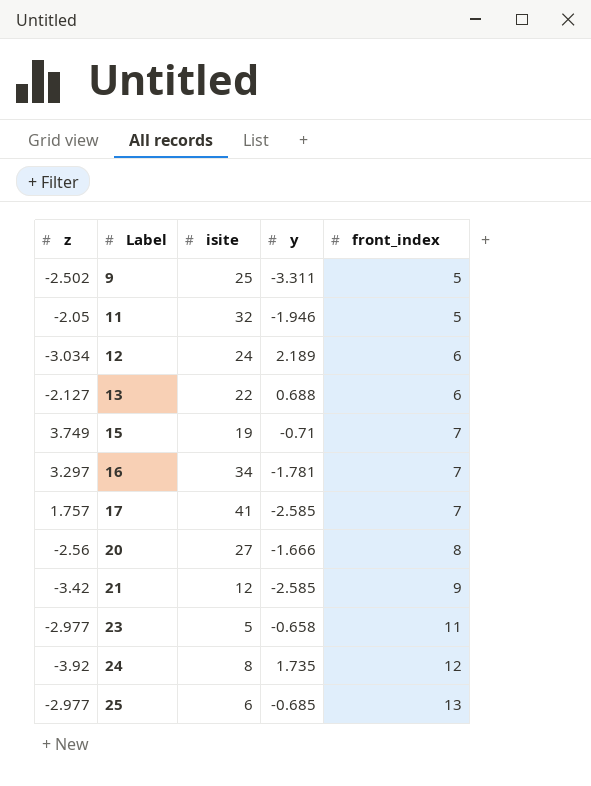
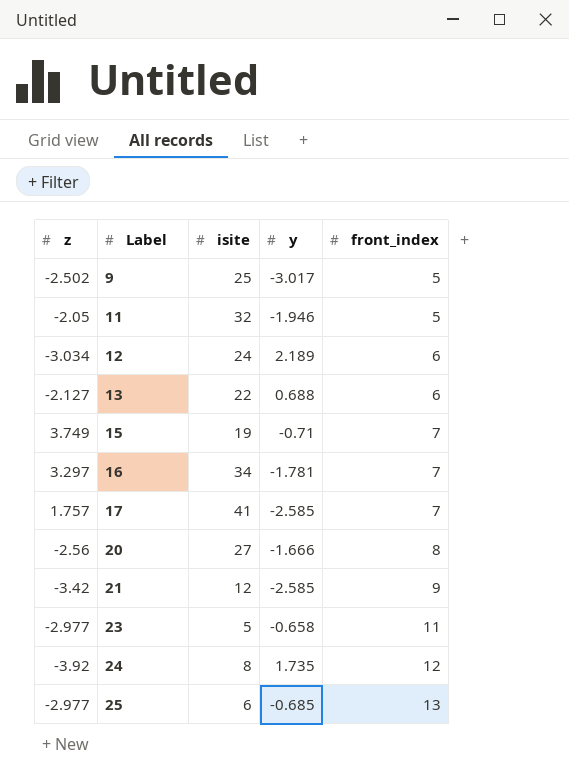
9 | y: -3.311 -> -3.017

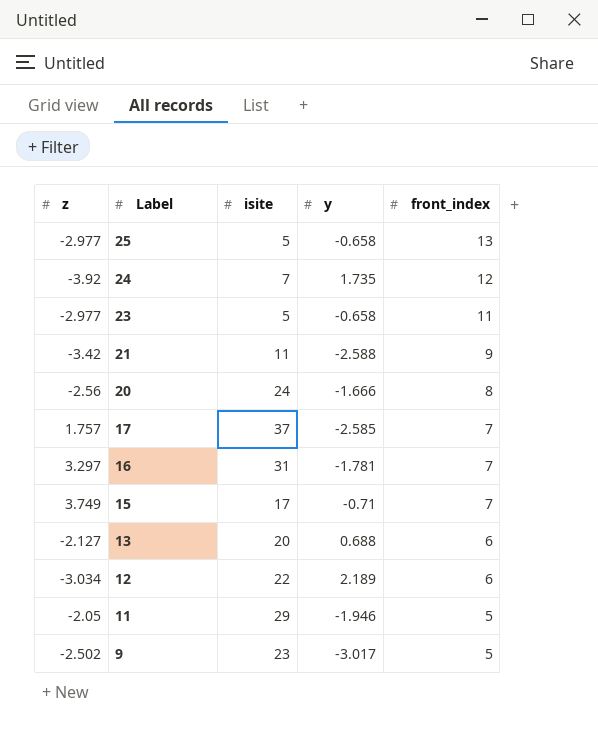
row order: Label ascending -> Label descending
25 | isite: 6 -> 5
25 | y: -0.685 -> -0.658
24 | isite: 8 -> 7
21 | isite: 12 -> 11
21 | y: -2.585 -> -2.588
20 | isite: 27 -> 24
17 | isite: 41 -> 37
16 | isite: 34 -> 31
15 | isite: 19 -> 17
13 | isite: 22 -> 20
12 | isite: 24 -> 22
11 | isite: 32 -> 29
9 | isite: 25 -> 23

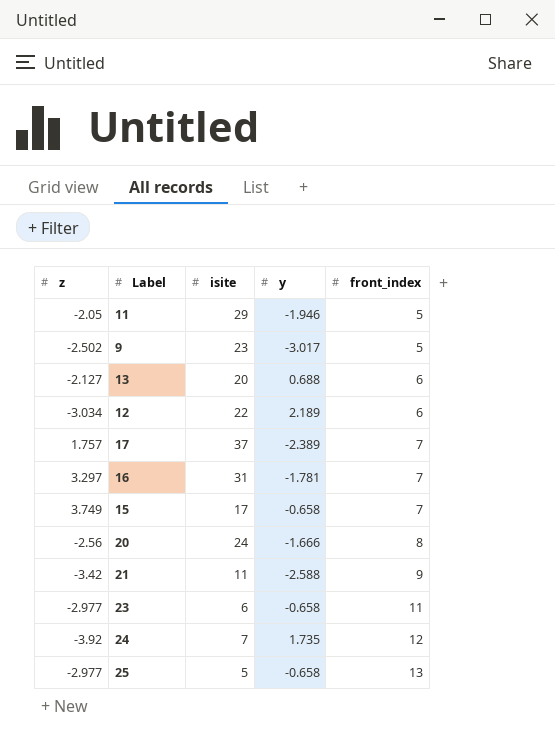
row order: Label descending -> front_index ascending
17 | y: -2.585 -> -2.389
15 | y: -0.71 -> -0.658
23 | isite: 5 -> 6

